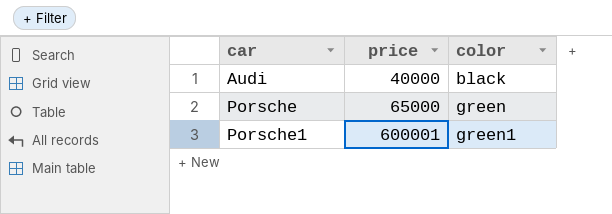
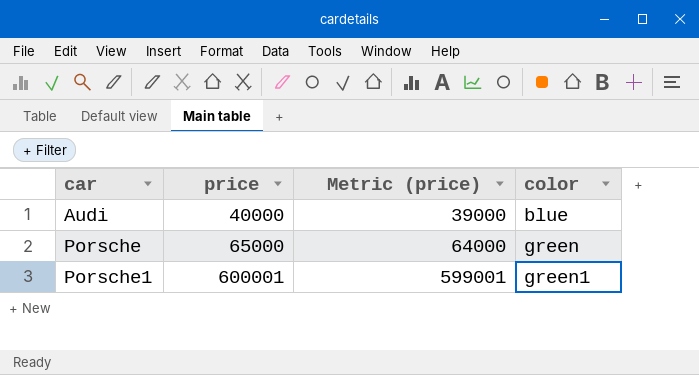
column Metric (price) | formula: none -> [price] - 1000
Audi | color: black -> blue

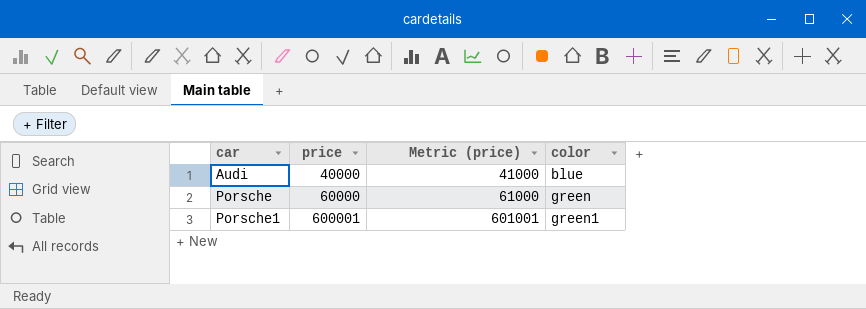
column Metric (price) | formula: [price] - 1000 -> [price] + 1000
Porsche | price: 65000 -> 60000

